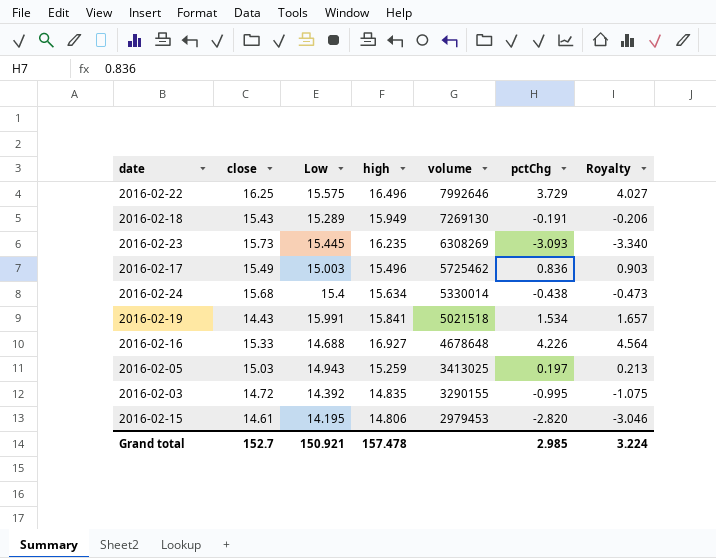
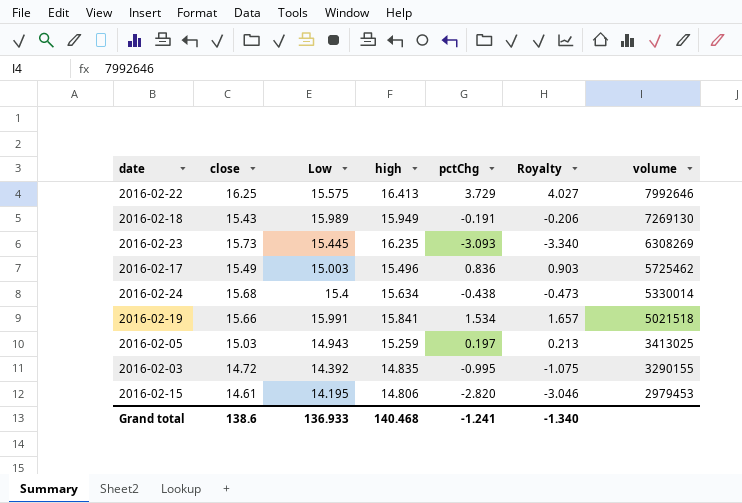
column volume | position: 5 -> 7
row 2016-02-16: 15.33 | 14.688 | 16.927 | 4678648 | 4.226 | 4.564 -> none
2016-02-22 | high: 16.496 -> 16.413
2016-02-18 | Low: 15.289 -> 15.989
2016-02-19 | close: 14.43 -> 15.66
Grand total | close: 152.7 -> 138.6
Grand total | Low: 150.921 -> 136.933
Grand total | high: 157.478 -> 140.468
Grand total | pctChg: 2.985 -> -1.241
Grand total | Royalty: 3.224 -> -1.340

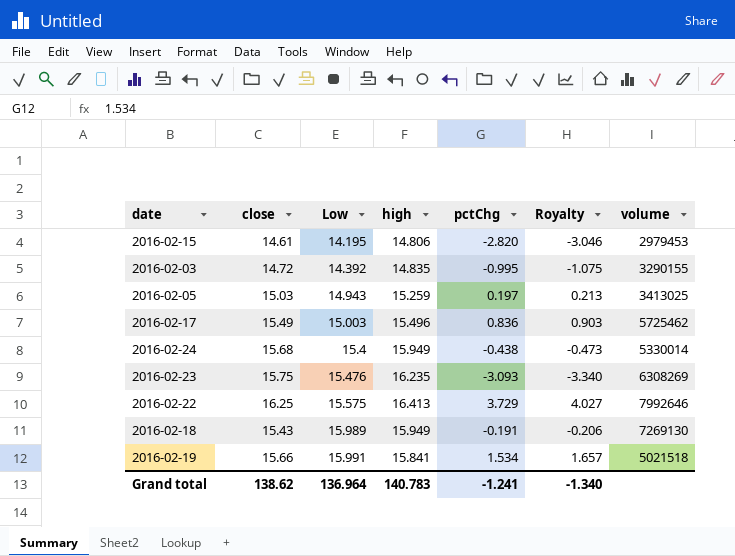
row order: volume descending -> Low ascending
2016-02-24 | high: 15.634 -> 15.949
2016-02-23 | close: 15.73 -> 15.75
2016-02-23 | Low: 15.445 -> 15.476
Grand total | close: 138.6 -> 138.62
Grand total | Low: 136.933 -> 136.964
Grand total | high: 140.468 -> 140.783

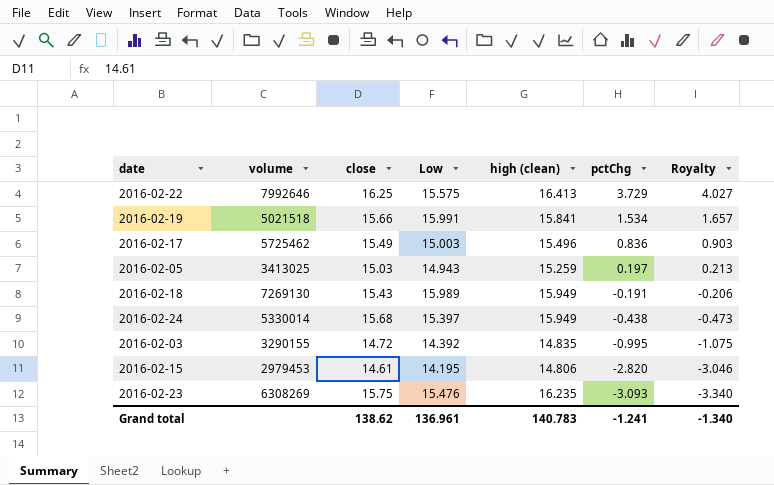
row order: Low ascending -> pctChg descending
column volume | position: 7 -> 2
column name: high -> high (clean)
2016-02-24 | Low: 15.4 -> 15.397
Grand total | Low: 136.964 -> 136.961

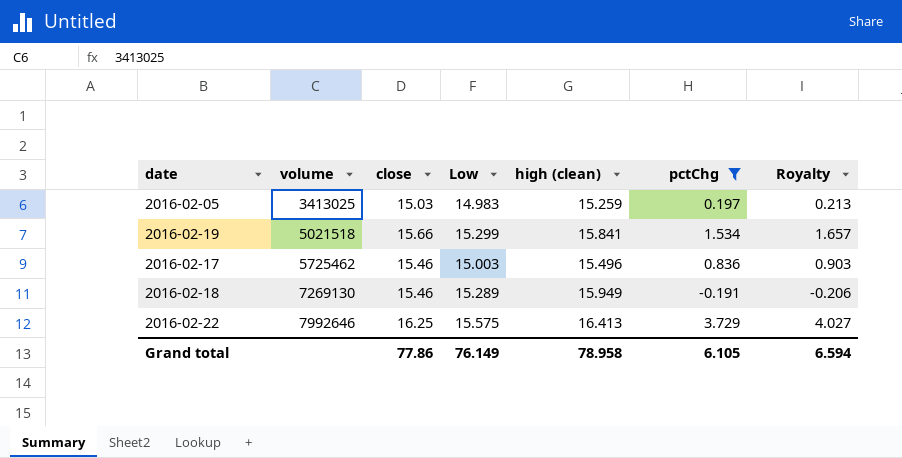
filter: none -> pctChg >= -0.191
row order: pctChg descending -> volume ascending
2016-02-05 | Low: 14.943 -> 14.983
2016-02-19 | Low: 15.991 -> 15.299
2016-02-17 | close: 15.49 -> 15.46
2016-02-18 | close: 15.43 -> 15.46
2016-02-18 | Low: 15.989 -> 15.289
Grand total | close: 138.62 -> 77.86
Grand total | Low: 136.961 -> 76.149
Grand total | high (clean): 140.783 -> 78.958
Grand total | pctChg: -1.241 -> 6.105
Grand total | Royalty: -1.340 -> 6.594

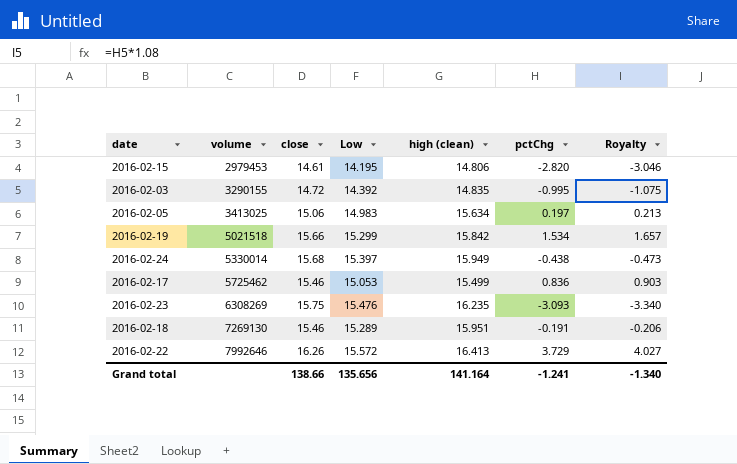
filter: pctChg >= -0.191 -> none
2016-02-05 | close: 15.03 -> 15.06
2016-02-05 | high (clean): 15.259 -> 15.634
2016-02-19 | high (clean): 15.841 -> 15.842
2016-02-17 | Low: 15.003 -> 15.053
2016-02-17 | high (clean): 15.496 -> 15.499
2016-02-18 | high (clean): 15.949 -> 15.951
2016-02-22 | close: 16.25 -> 16.26
2016-02-22 | Low: 15.575 -> 15.572
Grand total | close: 77.86 -> 138.66
Grand total | Low: 76.149 -> 135.656
Grand total | high (clean): 78.958 -> 141.164
Grand total | pctChg: 6.105 -> -1.241
Grand total | Royalty: 6.594 -> -1.340

